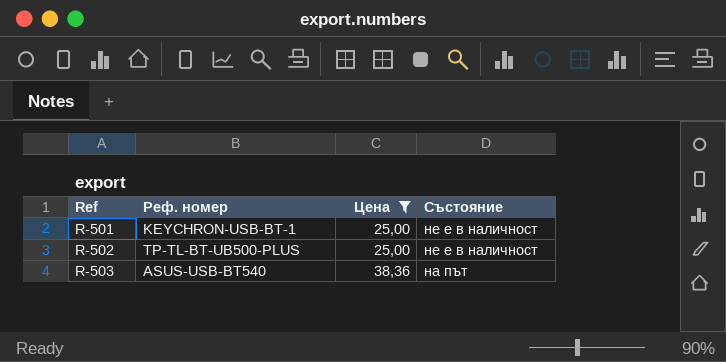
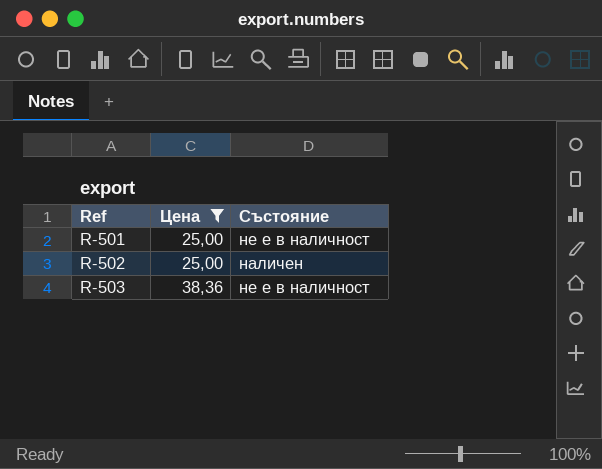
column Реф. номер | position: 2 -> none
R-502 | Състояние: не е в наличност -> наличен
R-503 | Състояние: на път -> не е в наличност

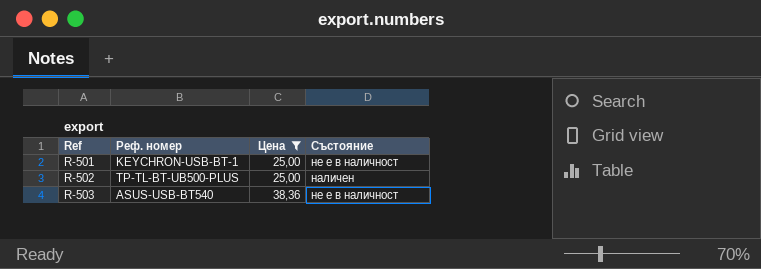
column Реф. номер | position: none -> 2

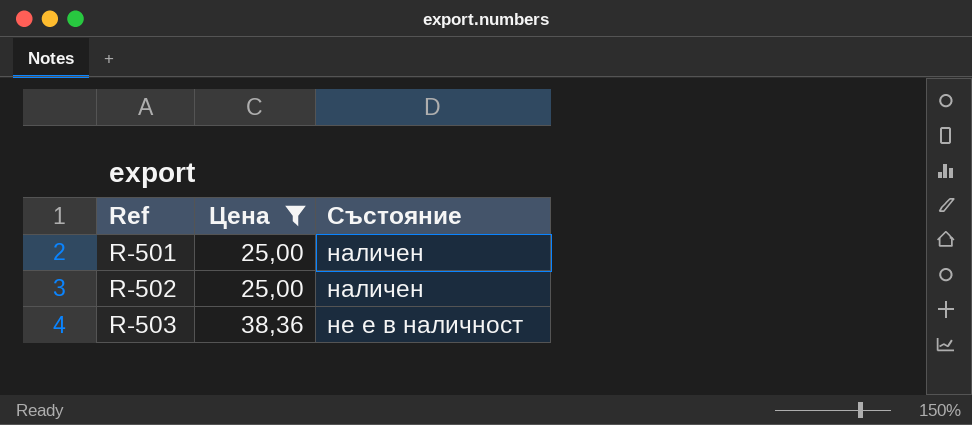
column Реф. номер | position: 2 -> none
R-501 | Състояние: не е в наличност -> наличен

